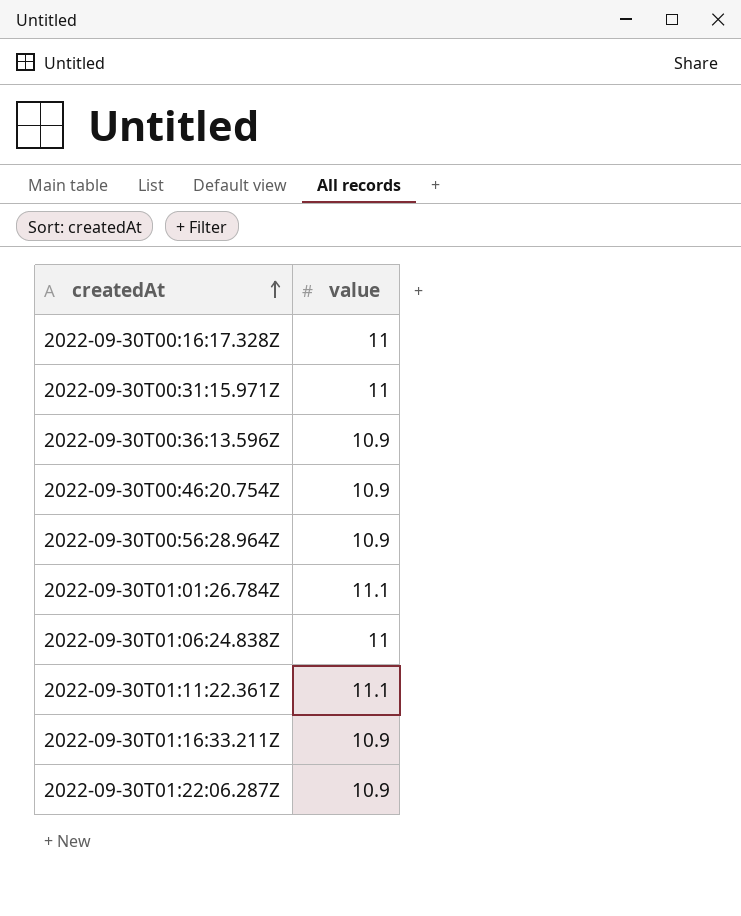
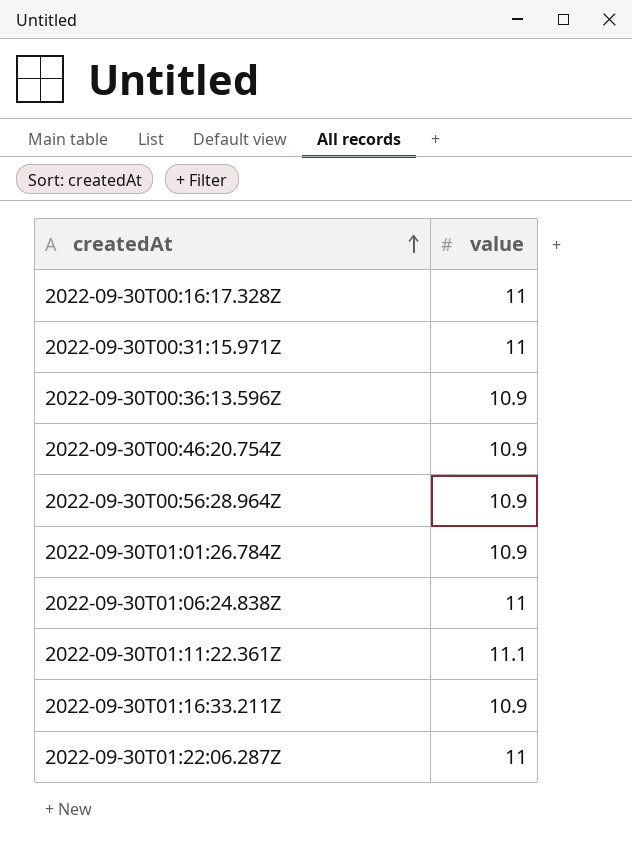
2022-09-30T01:01:26.784Z | value: 11.1 -> 10.9
2022-09-30T01:22:06.287Z | value: 10.9 -> 11

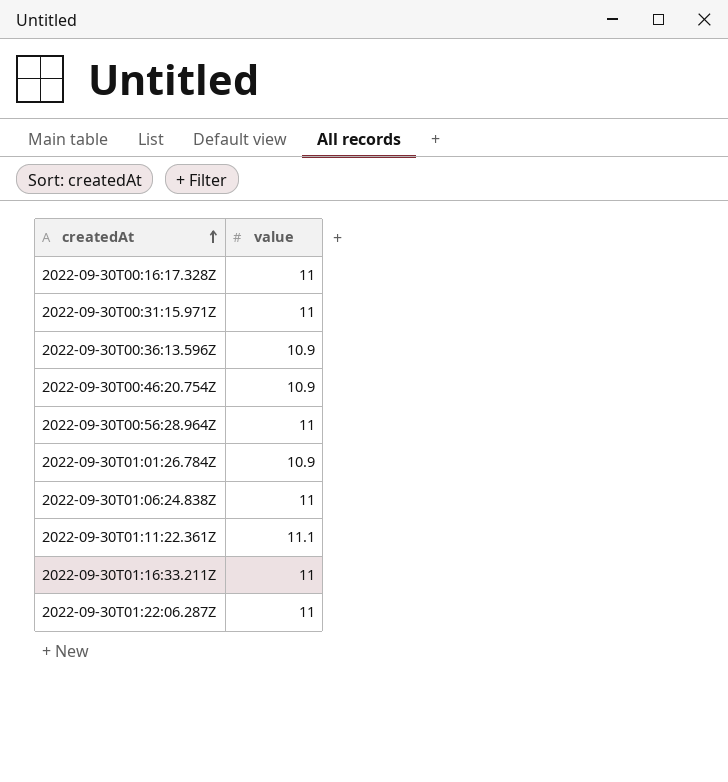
2022-09-30T00:56:28.964Z | value: 10.9 -> 11
2022-09-30T01:16:33.211Z | value: 10.9 -> 11

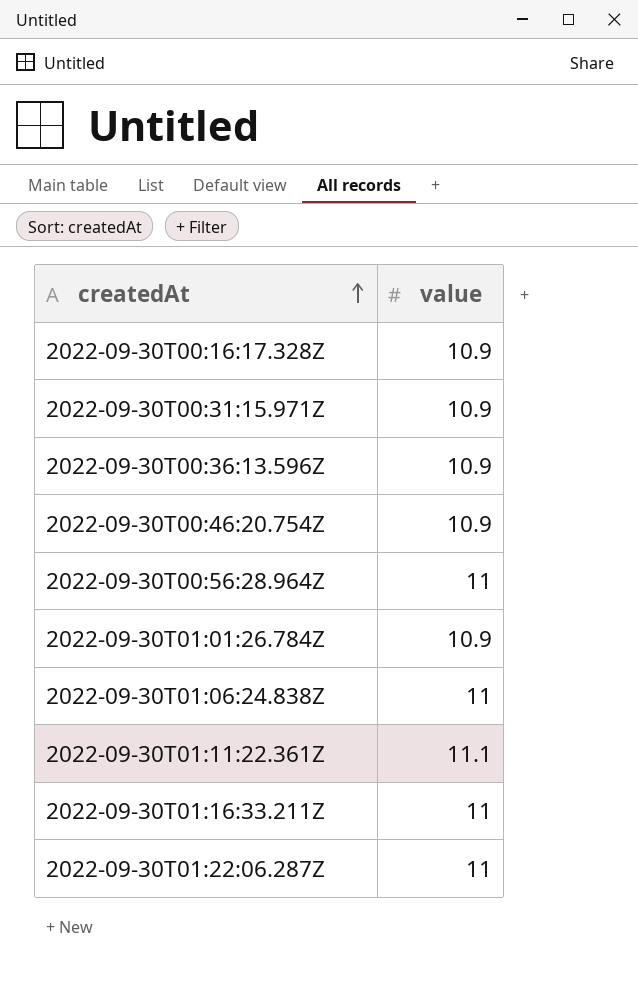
2022-09-30T00:16:17.328Z | value: 11 -> 10.9
2022-09-30T00:31:15.971Z | value: 11 -> 10.9

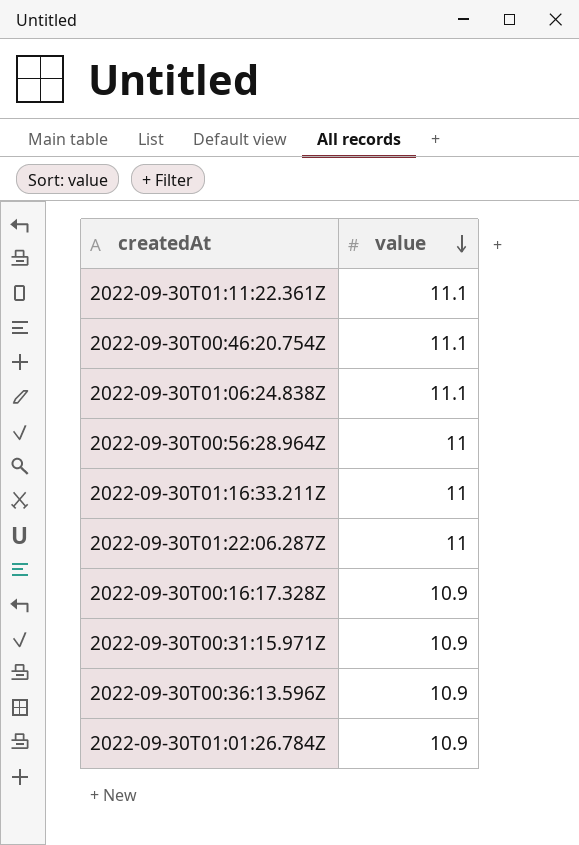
row order: createdAt ascending -> value descending
2022-09-30T00:46:20.754Z | value: 10.9 -> 11.1
2022-09-30T01:06:24.838Z | value: 11 -> 11.1

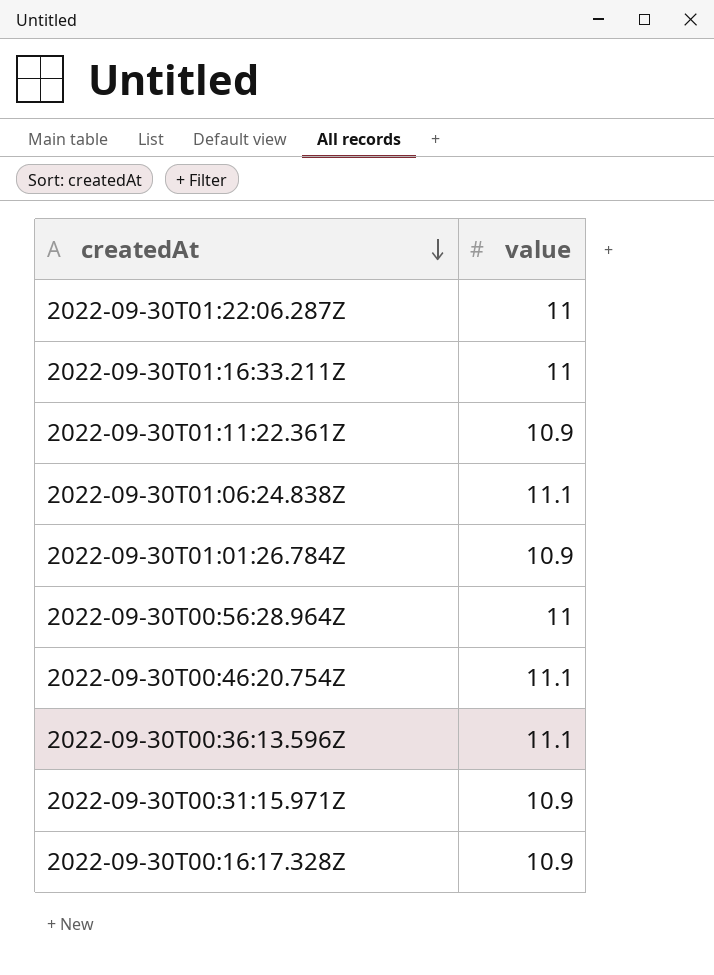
row order: value descending -> createdAt descending
2022-09-30T01:11:22.361Z | value: 11.1 -> 10.9
2022-09-30T00:36:13.596Z | value: 10.9 -> 11.1

